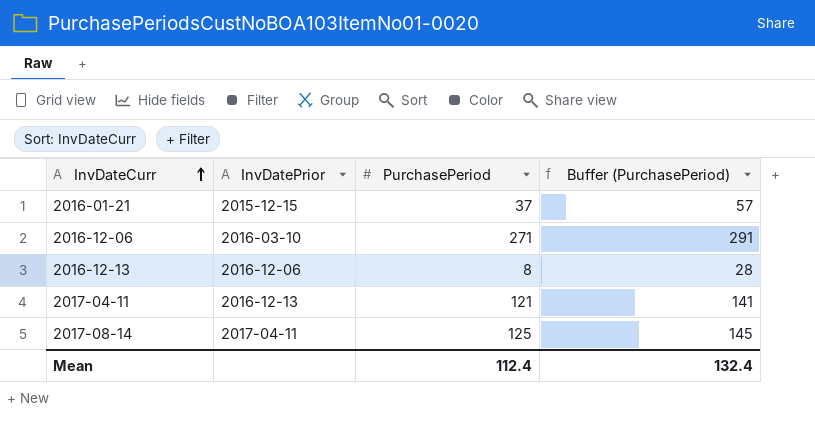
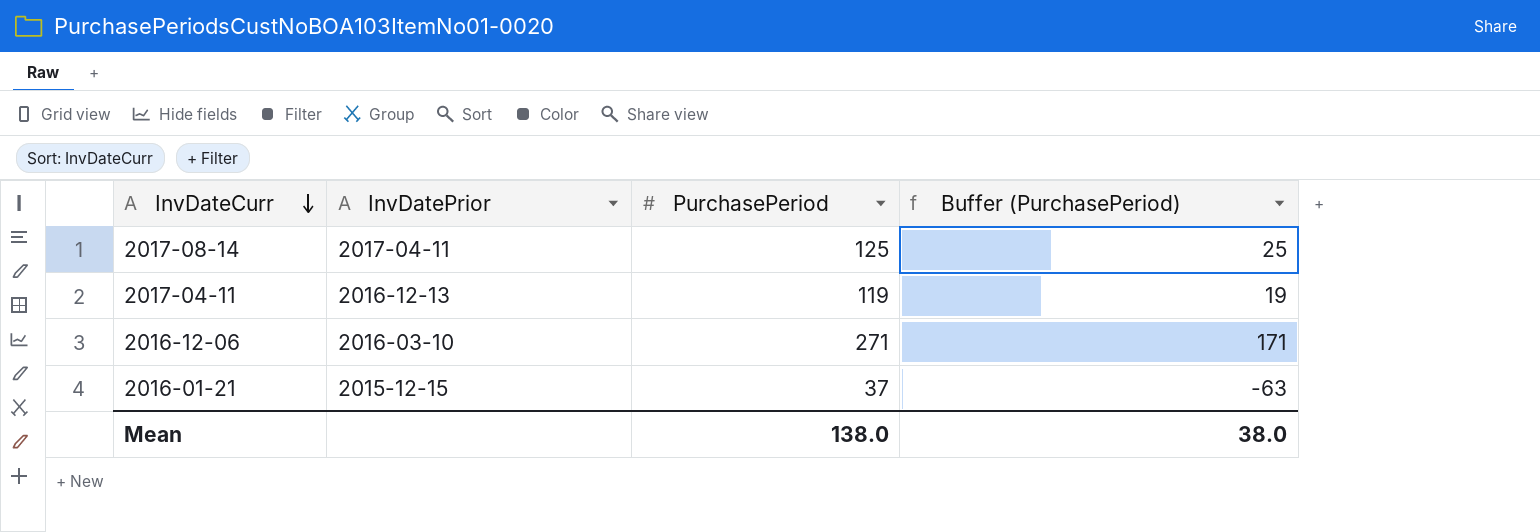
row order: InvDateCurr ascending -> InvDateCurr descending
column Buffer (PurchasePeriod) | formula: [PurchasePeriod] + 20 -> [PurchasePeriod] - 100
row 2016-12-13: 2016-12-06 | 8 | 28 -> none
2017-04-11 | PurchasePeriod: 121 -> 119
Mean | PurchasePeriod: 112.4 -> 138.0
Mean | Buffer (PurchasePeriod): 132.4 -> 38.0

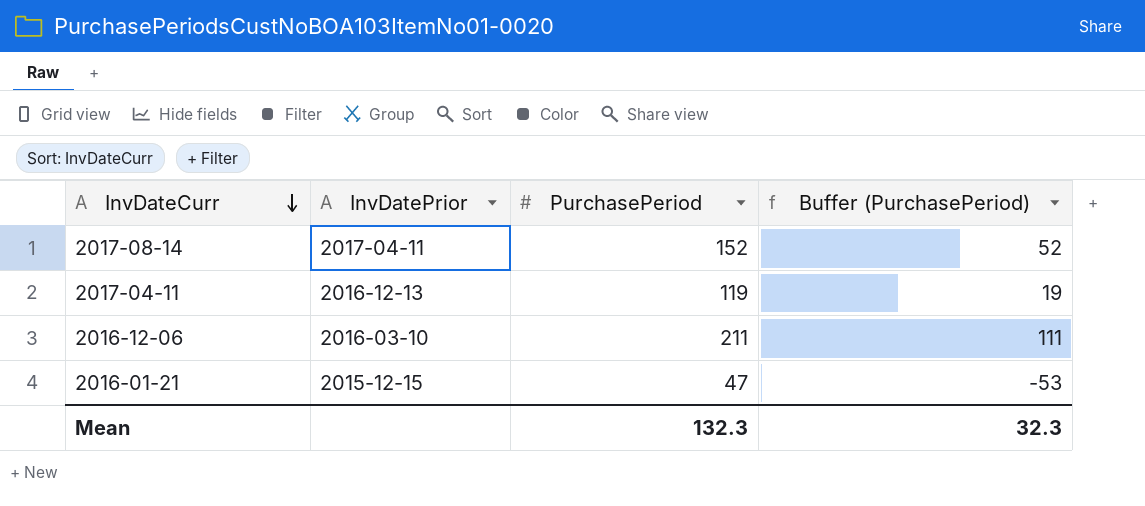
2017-08-14 | PurchasePeriod: 125 -> 152
2017-08-14 | Buffer (PurchasePeriod): 25 -> 52
2016-12-06 | PurchasePeriod: 271 -> 211
2016-12-06 | Buffer (PurchasePeriod): 171 -> 111
2016-01-21 | PurchasePeriod: 37 -> 47
2016-01-21 | Buffer (PurchasePeriod): -63 -> -53
Mean | PurchasePeriod: 138.0 -> 132.3
Mean | Buffer (PurchasePeriod): 38.0 -> 32.3

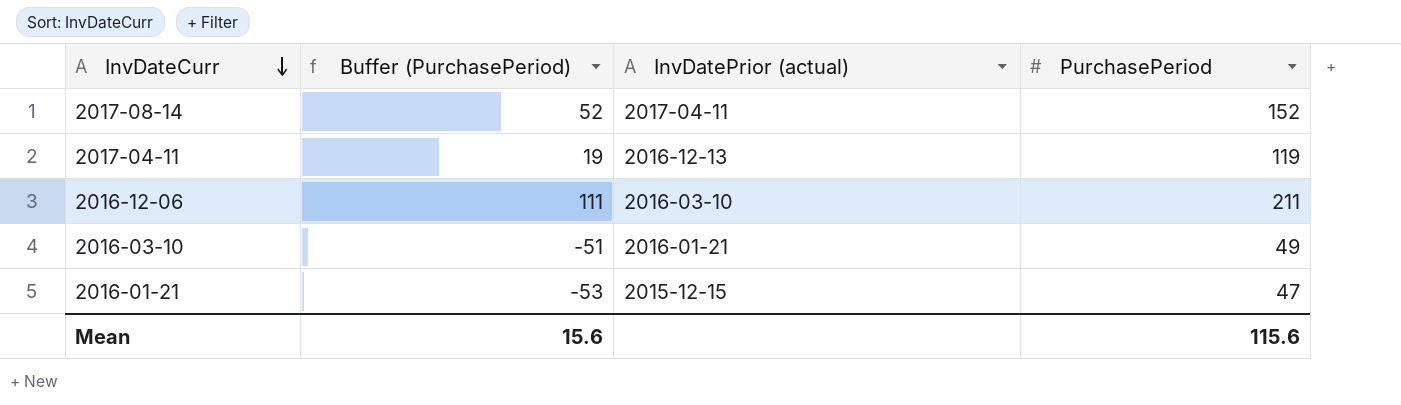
column Buffer (PurchasePeriod) | position: 4 -> 2
column name: InvDatePrior -> InvDatePrior (actual)
row 2016-03-10: none -> -51 | 2016-01-21 | 49
Mean | Buffer (PurchasePeriod): 32.3 -> 15.6
Mean | PurchasePeriod: 132.3 -> 115.6

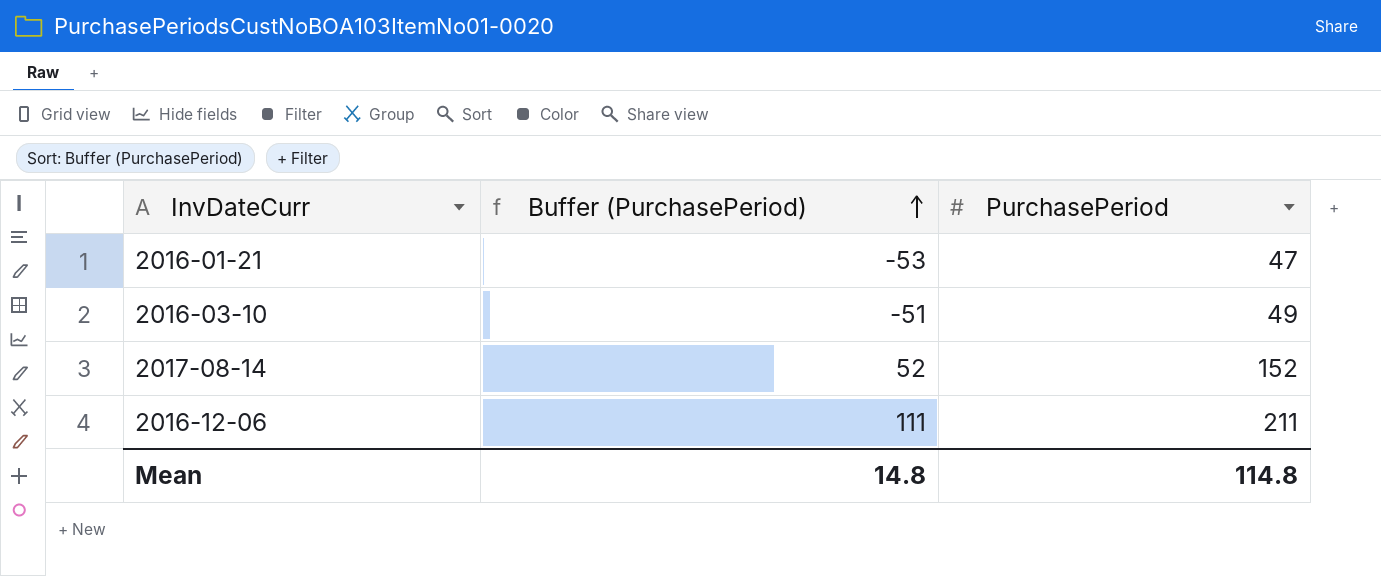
row order: InvDateCurr descending -> Buffer (PurchasePeriod) ascending
column InvDatePrior (actual) | position: 3 -> none
row 2017-04-11: 19 | 2016-12-13 | 119 -> none
Mean | Buffer (PurchasePeriod): 15.6 -> 14.8
Mean | PurchasePeriod: 115.6 -> 114.8

